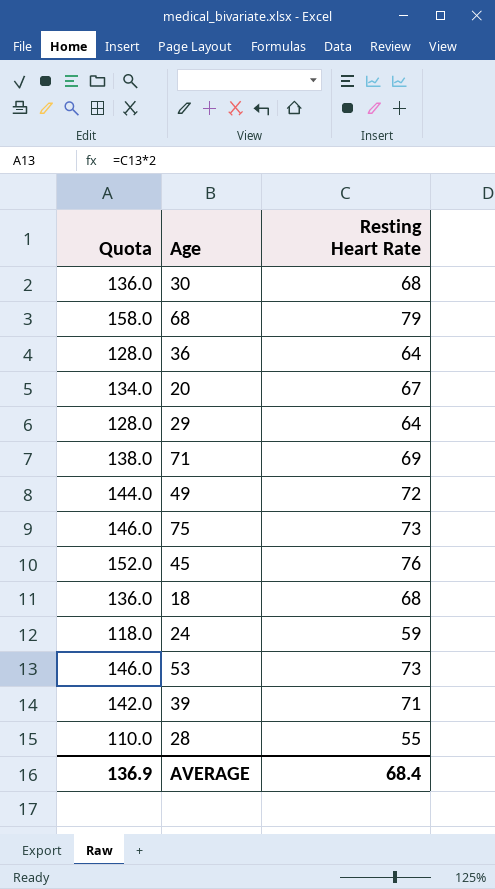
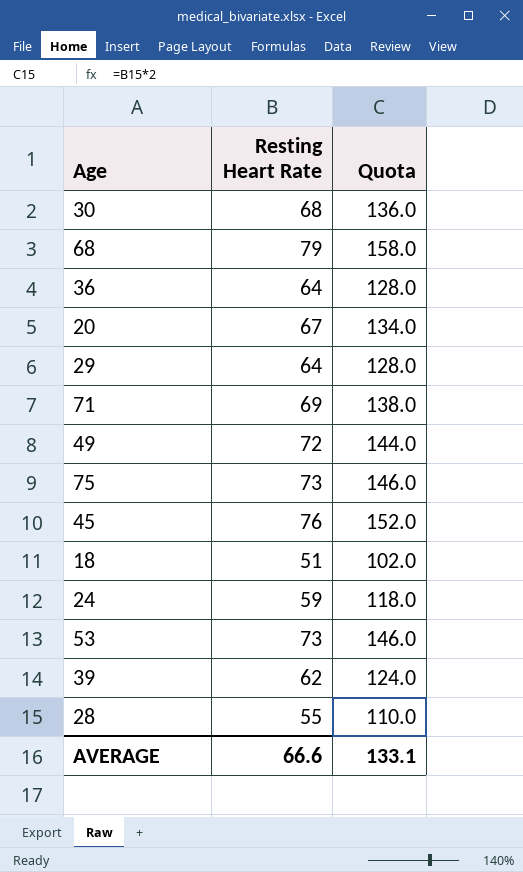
column Quota | position: 1 -> 3
18 | Resting Heart Rate: 68 -> 51
18 | Quota: 136.0 -> 102.0
39 | Resting Heart Rate: 71 -> 62
39 | Quota: 142.0 -> 124.0
AVERAGE | Resting Heart Rate: 68.4 -> 66.6
AVERAGE | Quota: 136.9 -> 133.1

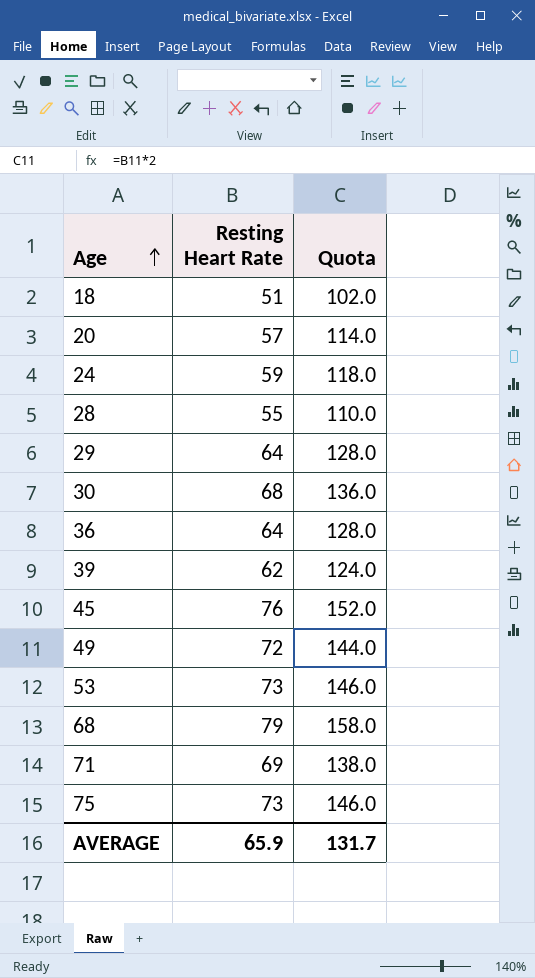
row order: none -> Age ascending
20 | Resting Heart Rate: 67 -> 57
20 | Quota: 134.0 -> 114.0
AVERAGE | Resting Heart Rate: 66.6 -> 65.9
AVERAGE | Quota: 133.1 -> 131.7

